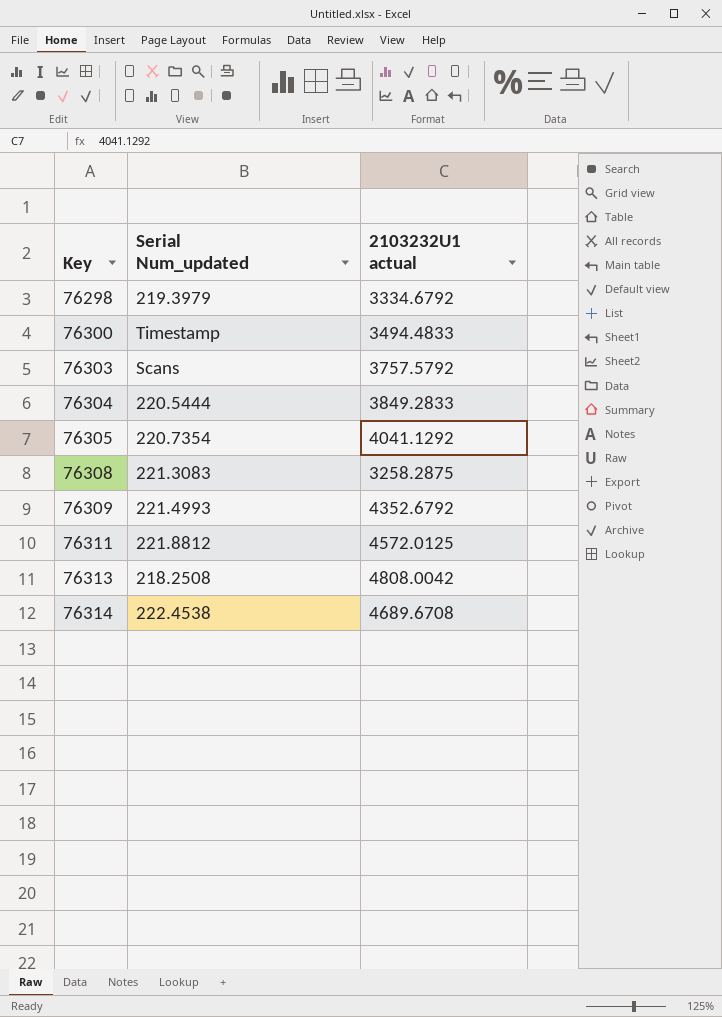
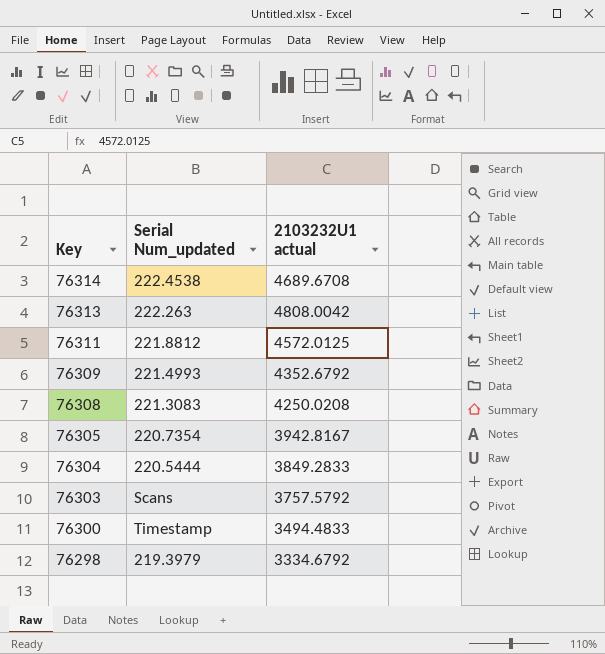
row order: Key ascending -> Key descending
76313 | Serial Num_updated: 218.2508 -> 222.263
76308 | 2103232U1 actual: 3258.2875 -> 4250.0208
76305 | 2103232U1 actual: 4041.1292 -> 3942.8167

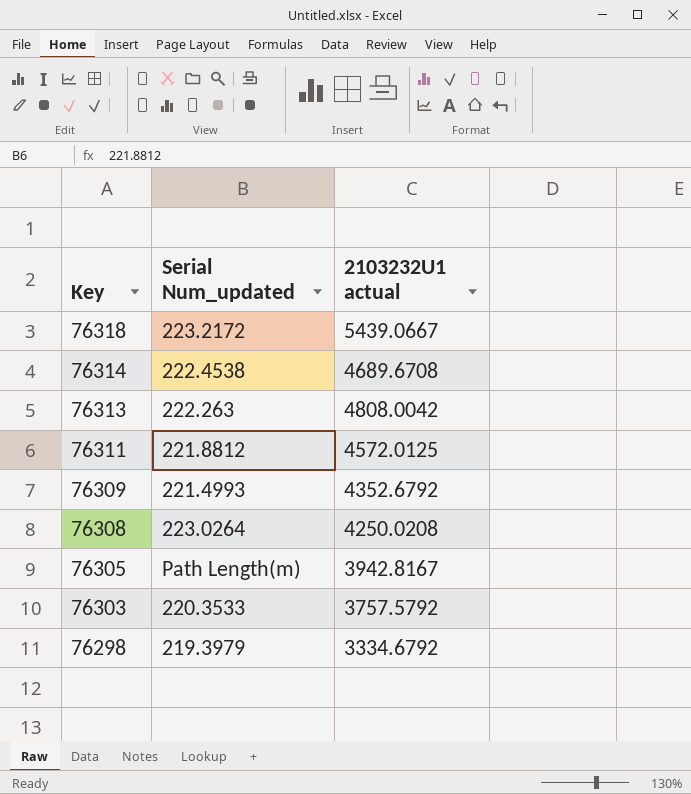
row 76304: 220.5444 | 3849.2833 -> none
row 76300: Timestamp | 3494.4833 -> none
row 76318: none -> 223.2172 | 5439.0667
76308 | Serial Num_updated: 221.3083 -> 223.0264
76305 | Serial Num_updated: 220.7354 -> Path Length(m)
76303 | Serial Num_updated: Scans -> 220.3533

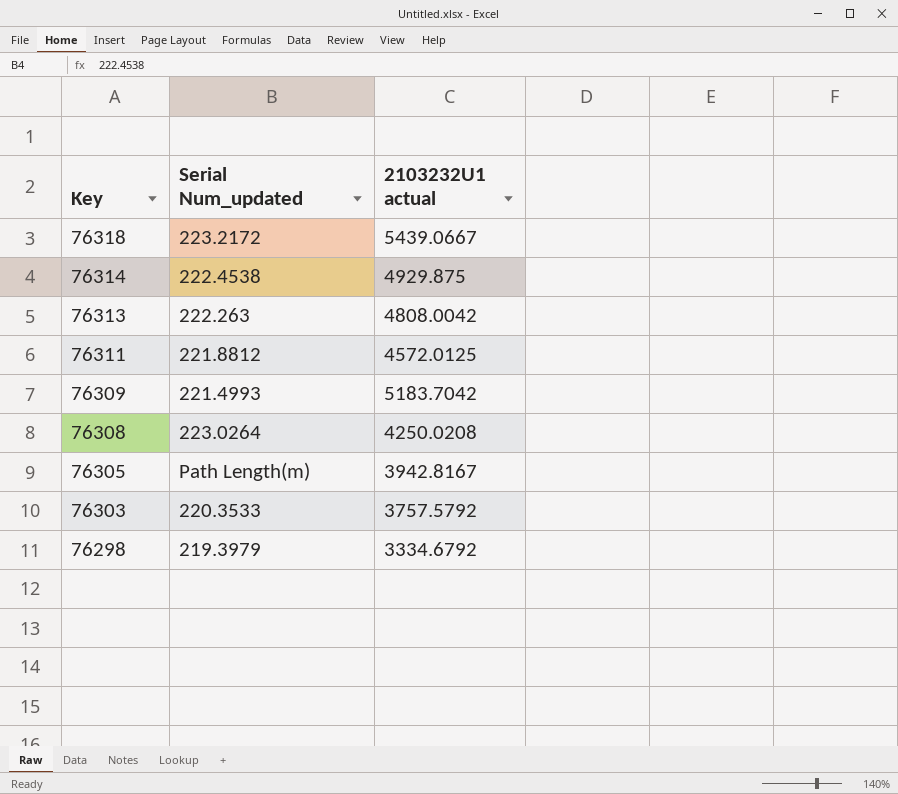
76314 | 2103232U1 actual: 4689.6708 -> 4929.875
76309 | 2103232U1 actual: 4352.6792 -> 5183.7042

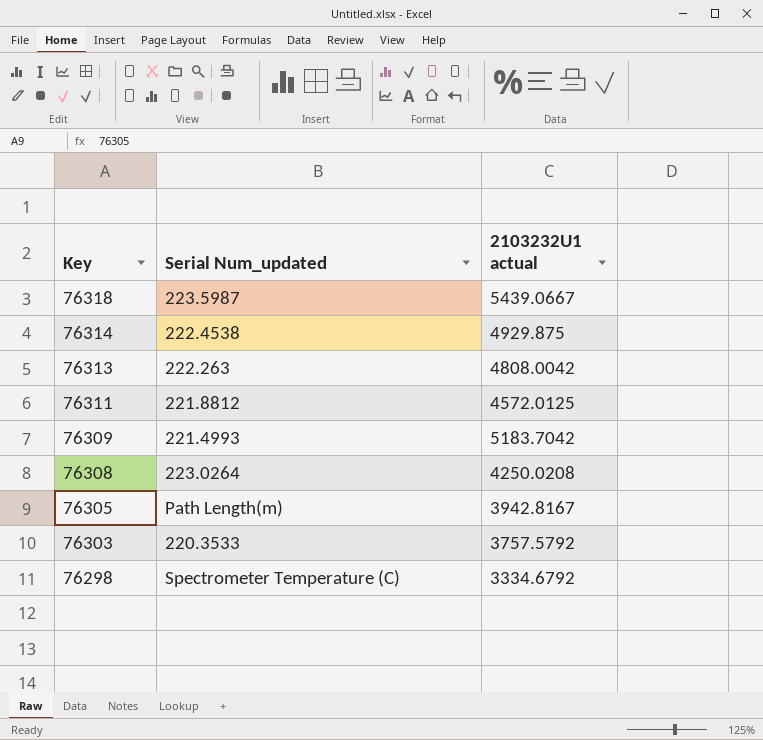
76318 | Serial Num_updated: 223.2172 -> 223.5987
76298 | Serial Num_updated: 219.3979 -> Spectrometer Temperature (C)

